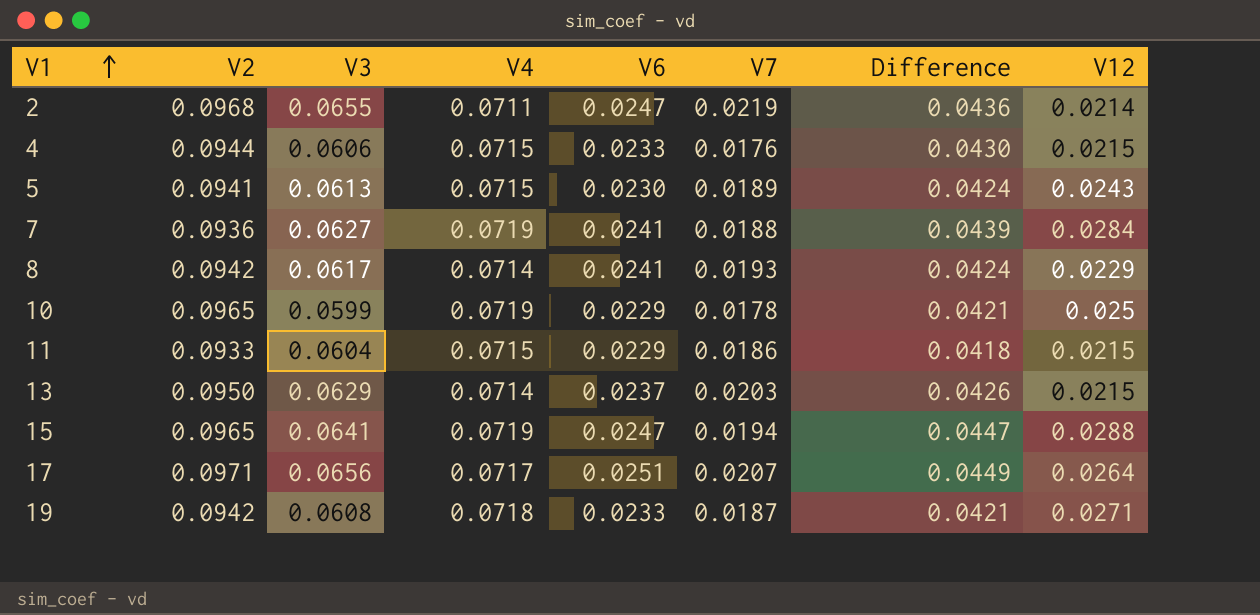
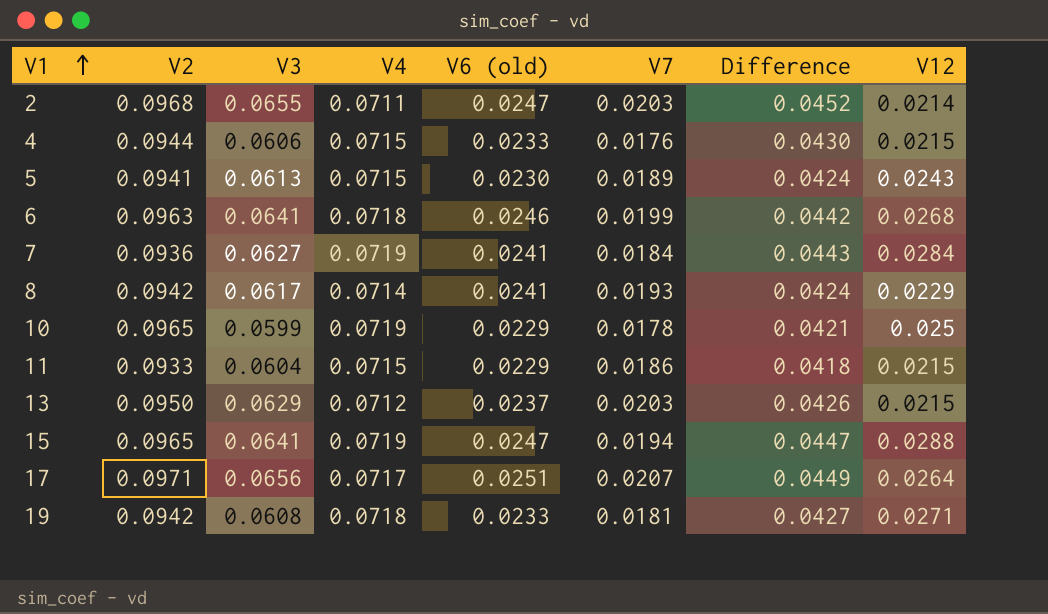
column name: V6 -> V6 (old)
2 | V7: 0.0219 -> 0.0203
2 | Difference: 0.0436 -> 0.0452
row 6: none -> 0.0963 | 0.0641 | 0.0718 | 0.0246 | 0.0199 | 0.0442 | 0.0268
7 | V7: 0.0188 -> 0.0184
7 | Difference: 0.0439 -> 0.0443
13 | V4: 0.0714 -> 0.0712
19 | V7: 0.0187 -> 0.0181
19 | Difference: 0.0421 -> 0.0427

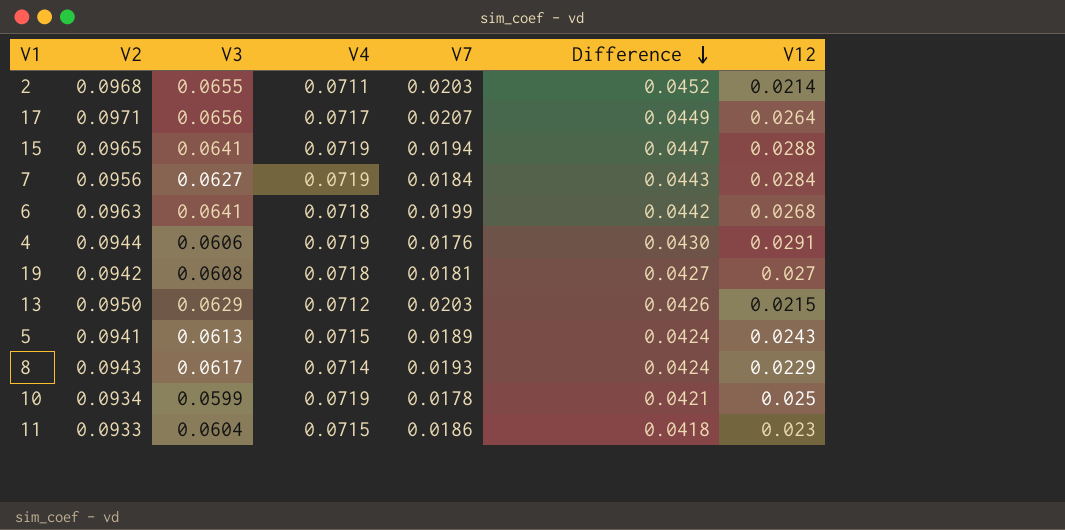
row order: V1 ascending -> Difference descending
column V6 (old) | position: 5 -> none
7 | V2: 0.0936 -> 0.0956
4 | V4: 0.0715 -> 0.0719
4 | V12: 0.0215 -> 0.0291
19 | V12: 0.0271 -> 0.027
8 | V2: 0.0942 -> 0.0943
10 | V2: 0.0965 -> 0.0934
11 | V12: 0.0215 -> 0.023

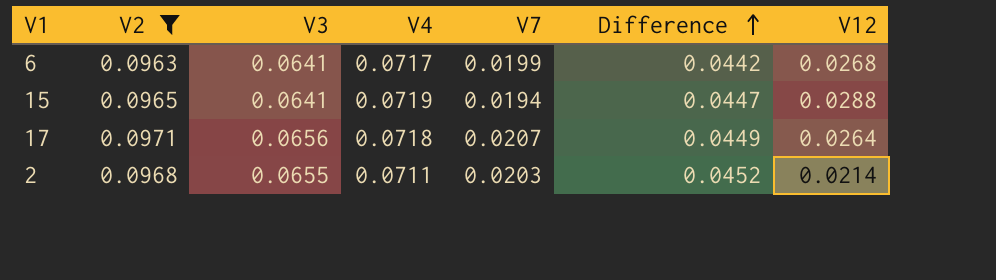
filter: none -> V2 >= 0.0963
row order: Difference descending -> Difference ascending
6 | V4: 0.0718 -> 0.0717
17 | V4: 0.0717 -> 0.0718

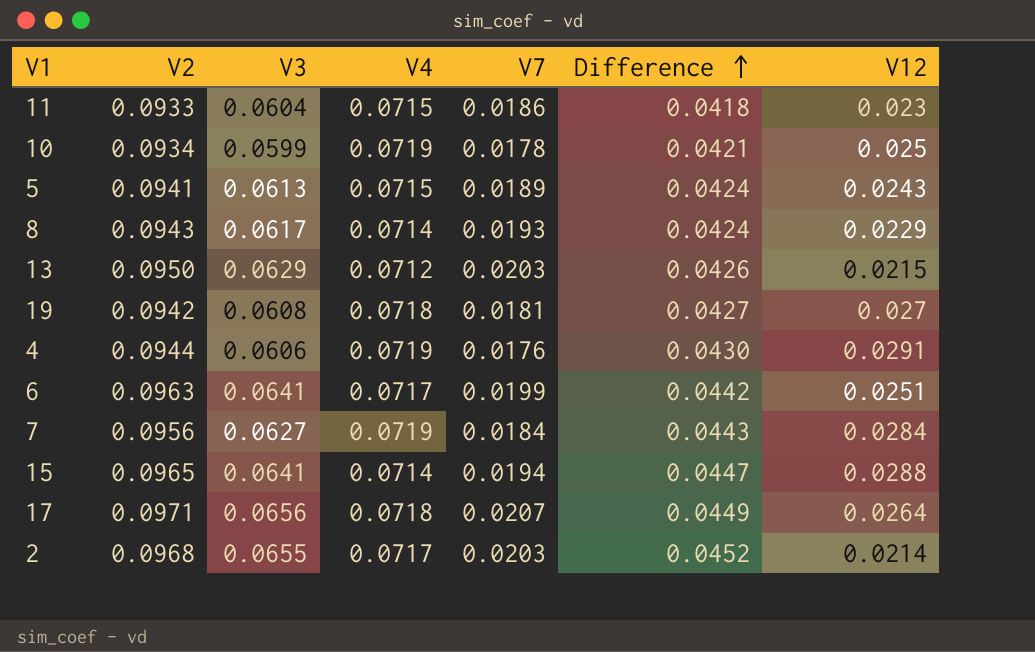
filter: V2 >= 0.0963 -> none
6 | V12: 0.0268 -> 0.0251
15 | V4: 0.0719 -> 0.0714
2 | V4: 0.0711 -> 0.0717

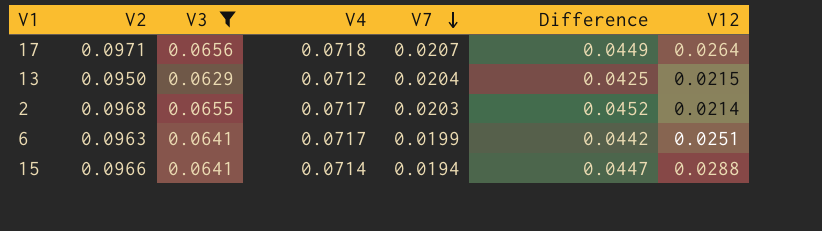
filter: none -> V3 >= 0.0629
row order: Difference ascending -> V7 descending
13 | V7: 0.0203 -> 0.0204
13 | Difference: 0.0426 -> 0.0425
15 | V2: 0.0965 -> 0.0966

